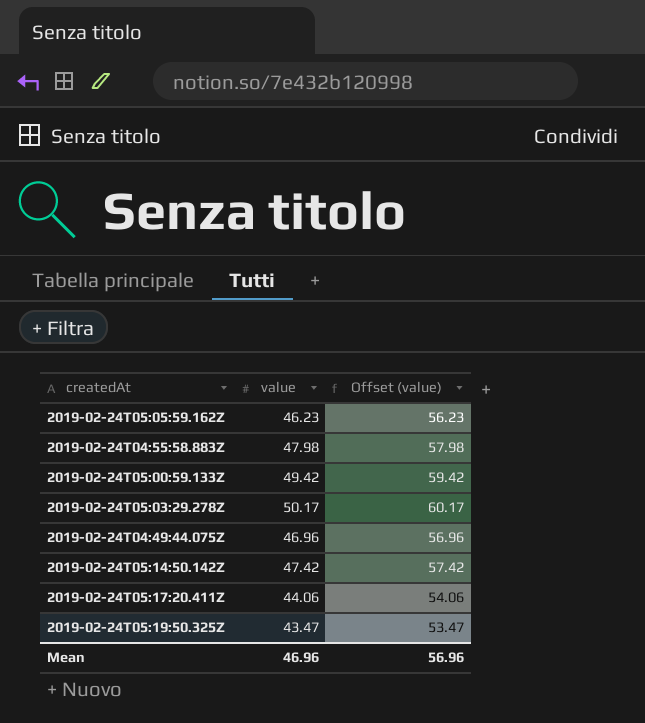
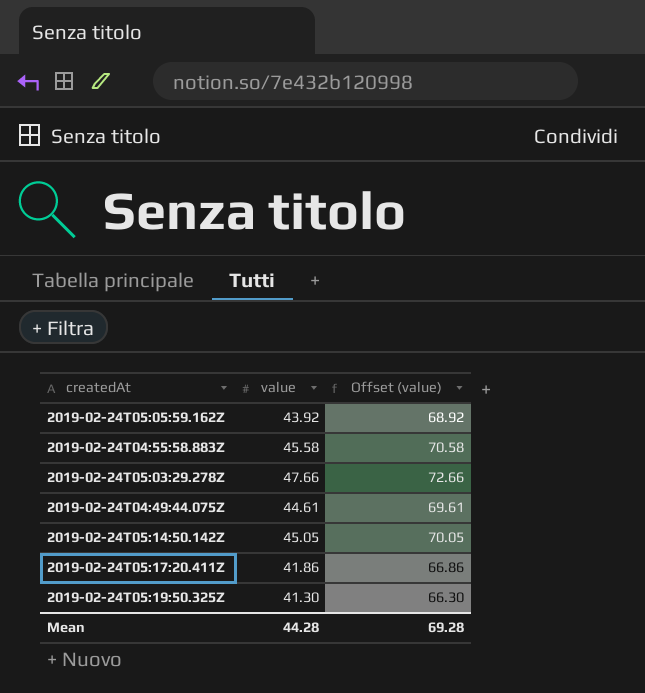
column Offset (value) | formula: [value] + 10 -> [value] + 25
row 2019-02-24T05:00:59.133Z: 49.42 | 59.42 -> none
2019-02-24T05:05:59.162Z | value: 46.23 -> 43.92
2019-02-24T04:55:58.883Z | value: 47.98 -> 45.58
2019-02-24T05:03:29.278Z | value: 50.17 -> 47.66
2019-02-24T04:49:44.075Z | value: 46.96 -> 44.61
2019-02-24T05:14:50.142Z | value: 47.42 -> 45.05
2019-02-24T05:17:20.411Z | value: 44.06 -> 41.86
2019-02-24T05:19:50.325Z | value: 43.47 -> 41.30
Mean | value: 46.96 -> 44.28
Mean | Offset (value): 56.96 -> 69.28

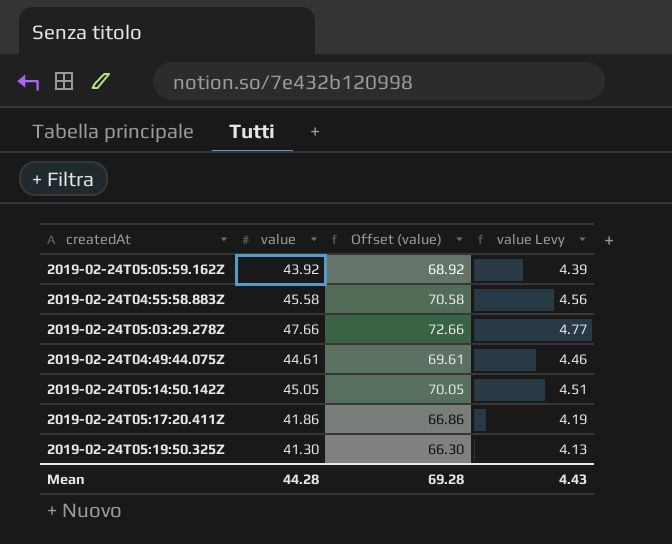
column value Levy | formula: none -> [value] * 0.1

